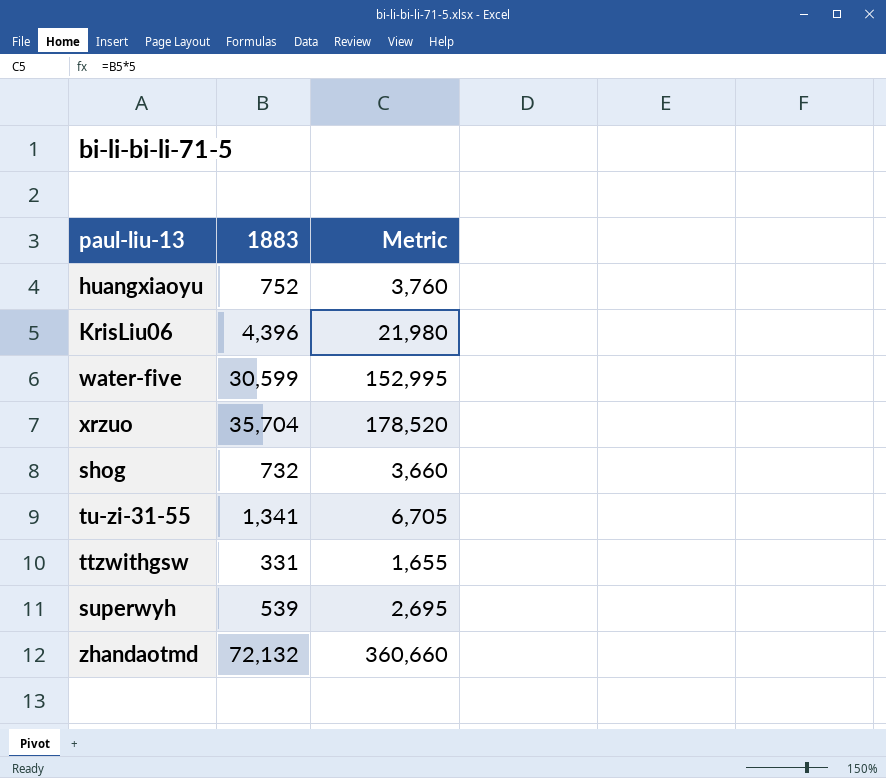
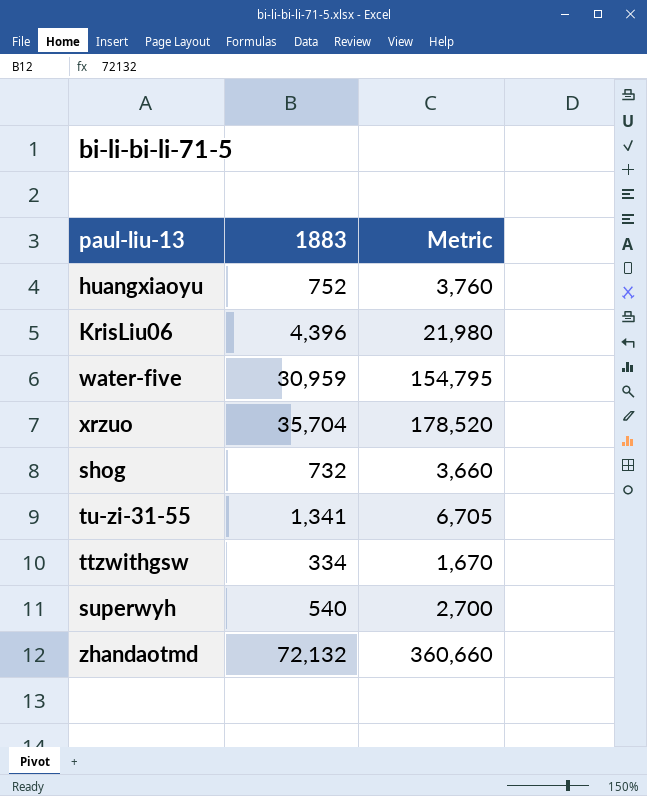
water-five | 1883: 30,599 -> 30,959
water-five | Metric: 152,995 -> 154,795
ttzwithgsw | 1883: 331 -> 334
ttzwithgsw | Metric: 1,655 -> 1,670
superwyh | 1883: 539 -> 540
superwyh | Metric: 2,695 -> 2,700

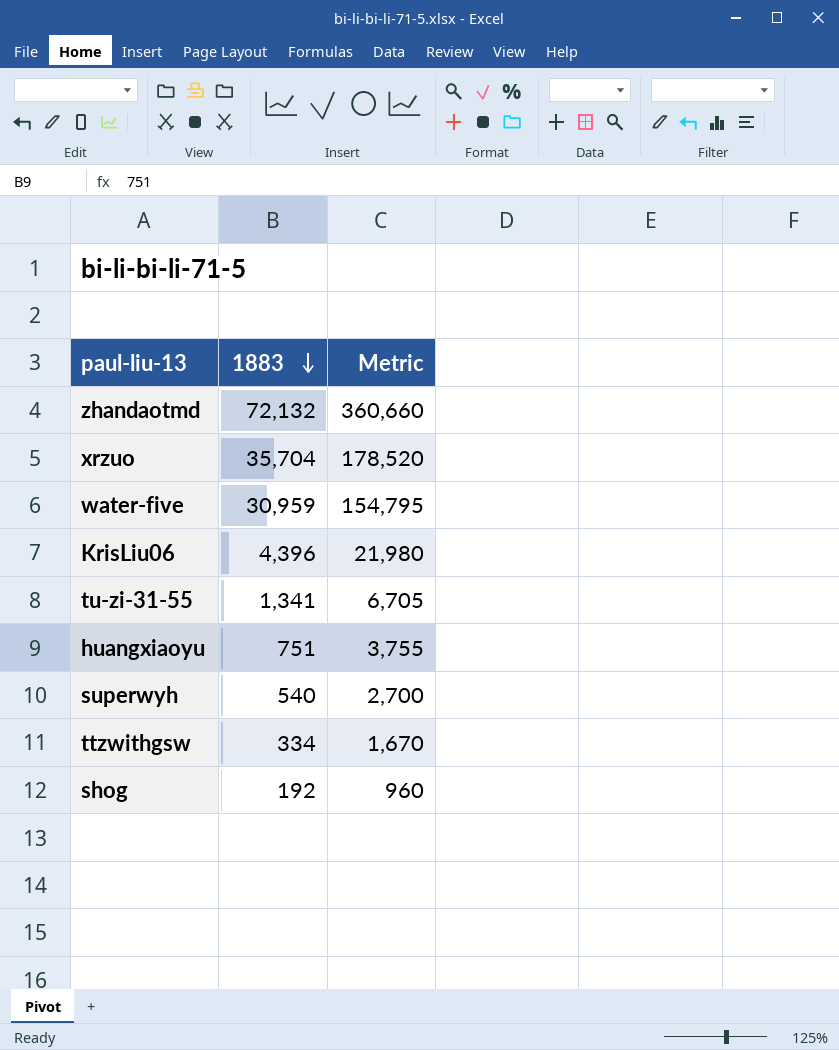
row order: none -> 1883 descending
huangxiaoyu | 1883: 752 -> 751
huangxiaoyu | Metric: 3,760 -> 3,755
shog | 1883: 732 -> 192
shog | Metric: 3,660 -> 960

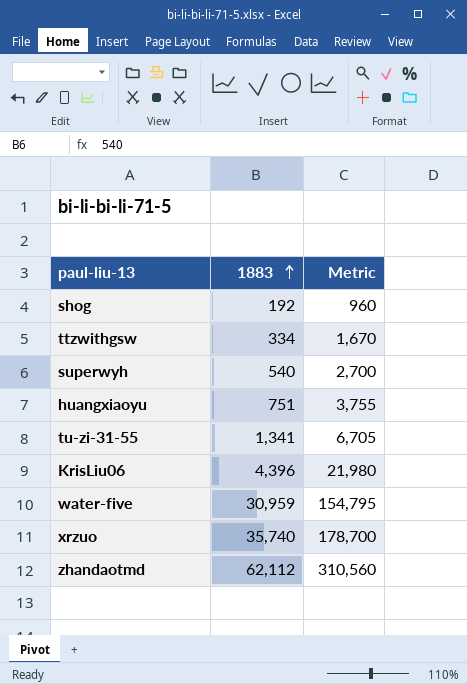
row order: 1883 descending -> 1883 ascending
xrzuo | 1883: 35,704 -> 35,740
xrzuo | Metric: 178,520 -> 178,700
zhandaotmd | 1883: 72,132 -> 62,112
zhandaotmd | Metric: 360,660 -> 310,560

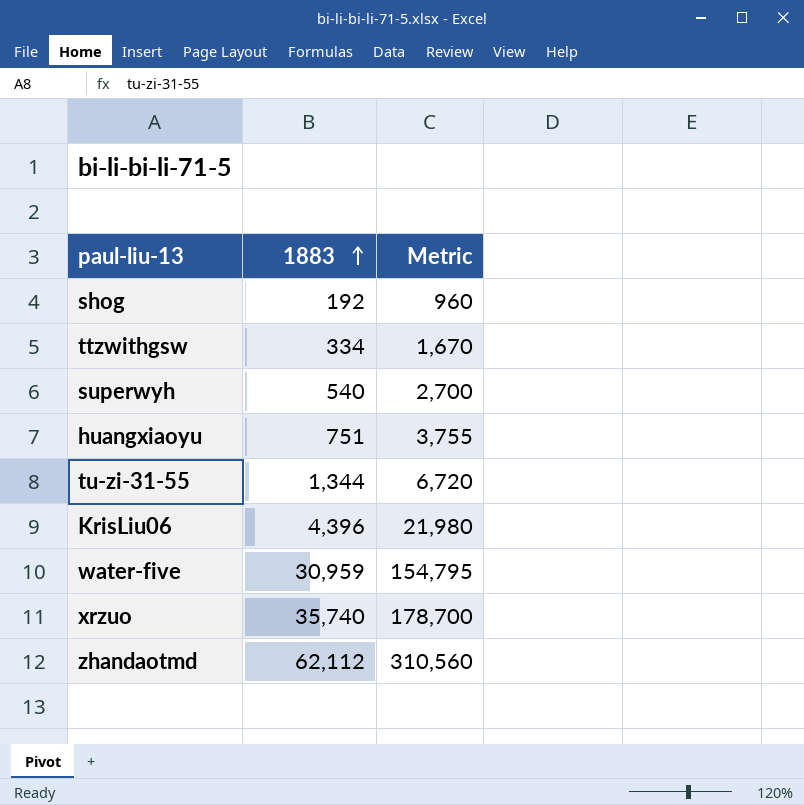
tu-zi-31-55 | 1883: 1,341 -> 1,344
tu-zi-31-55 | Metric: 6,705 -> 6,720

